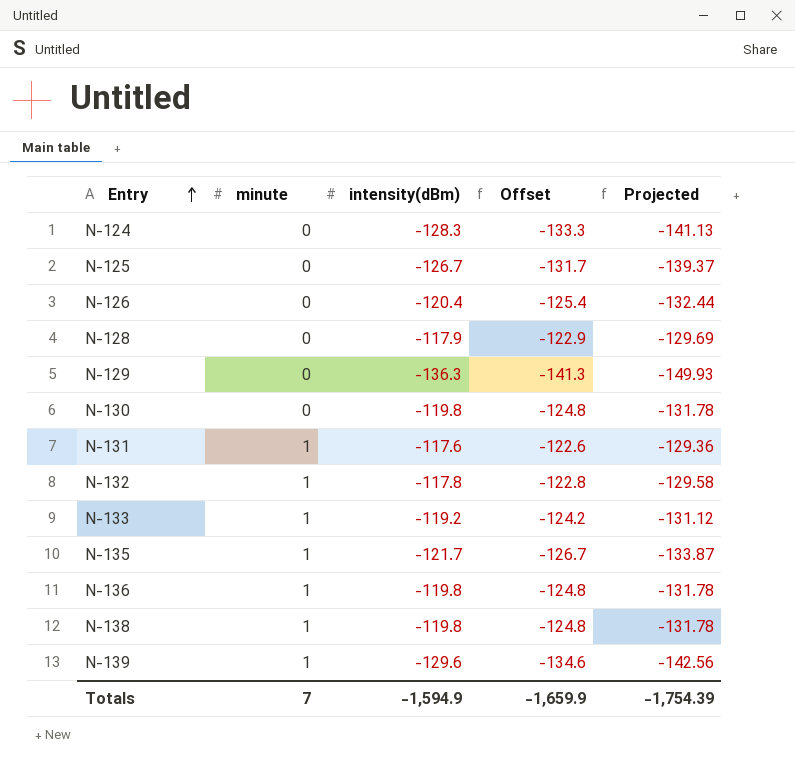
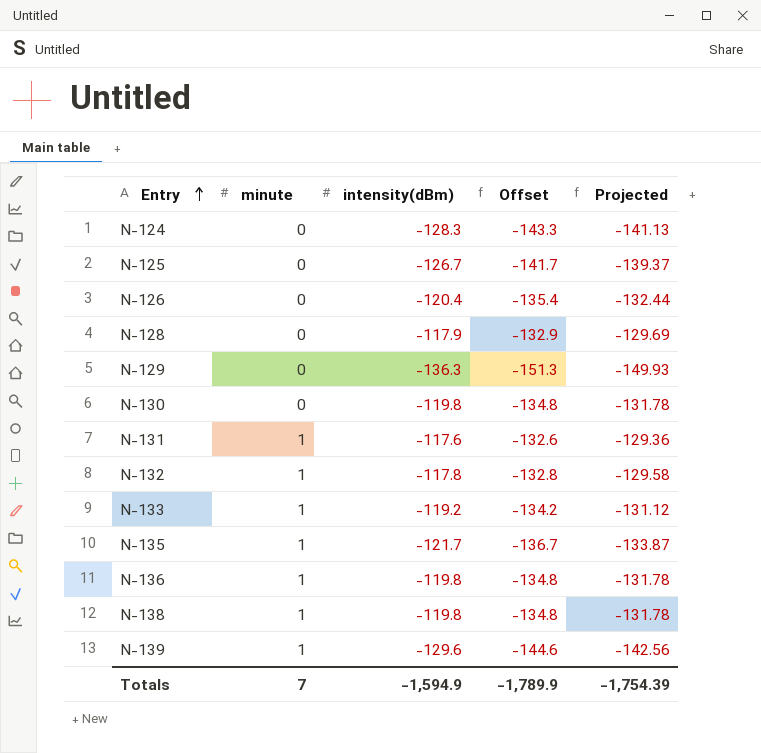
column Offset | formula: [intensity(dBm)] - 5 -> [intensity(dBm)] - 15
Totals | Offset: -1,659.9 -> -1,789.9

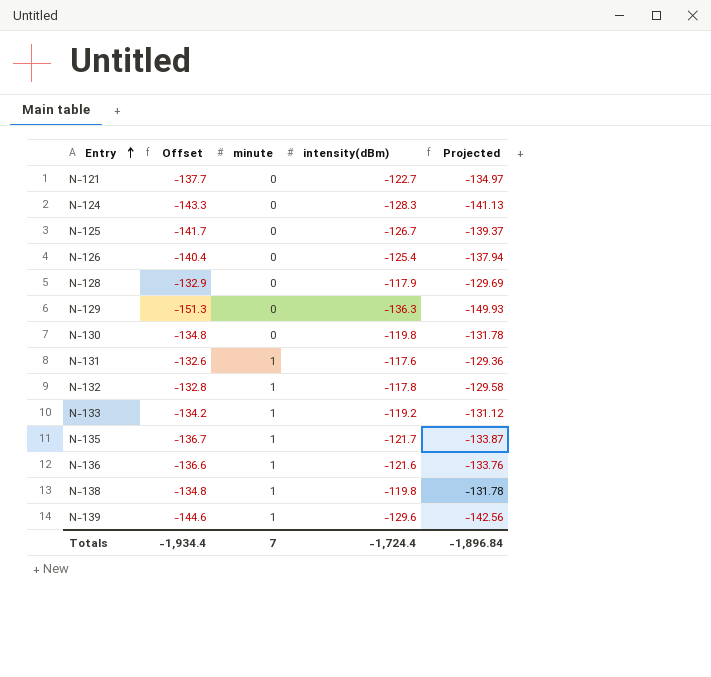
column Offset | position: 4 -> 2
row N-121: none -> -137.7 | 0 | -122.7 | -134.97
N-126 | Offset: -135.4 -> -140.4
N-126 | intensity(dBm): -120.4 -> -125.4
N-126 | Projected: -132.44 -> -137.94
N-136 | Offset: -134.8 -> -136.6
N-136 | intensity(dBm): -119.8 -> -121.6
N-136 | Projected: -131.78 -> -133.76
Totals | Offset: -1,789.9 -> -1,934.4
Totals | intensity(dBm): -1,594.9 -> -1,724.4
Totals | Projected: -1,754.39 -> -1,896.84

